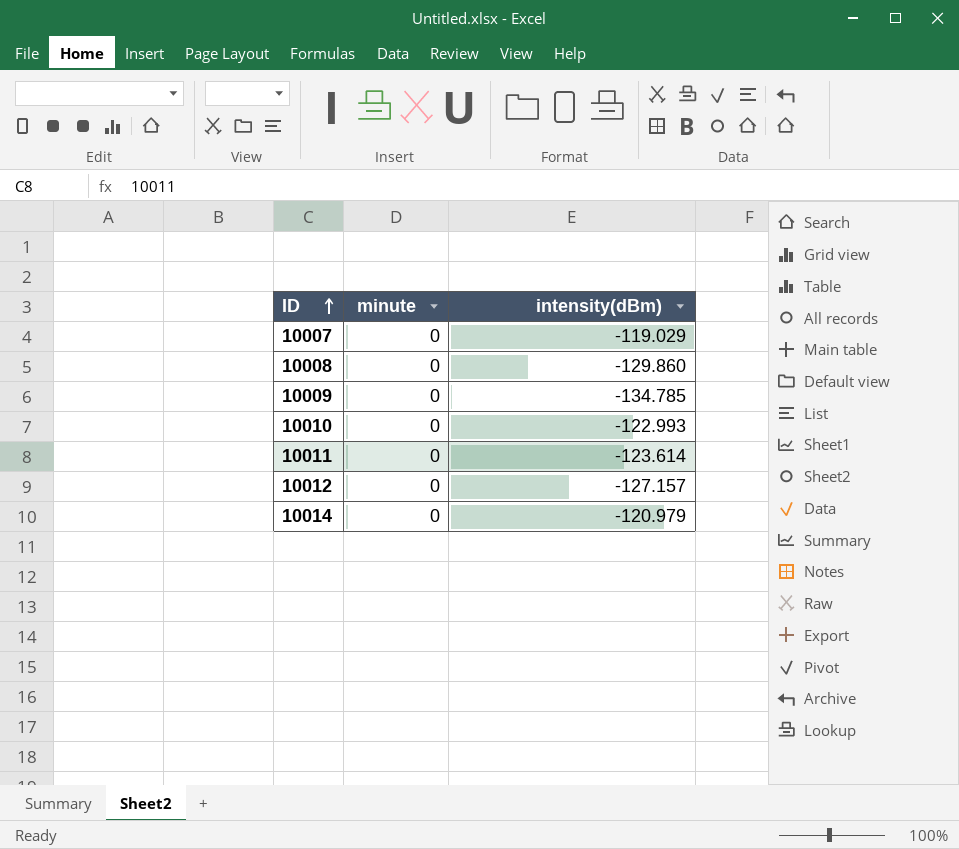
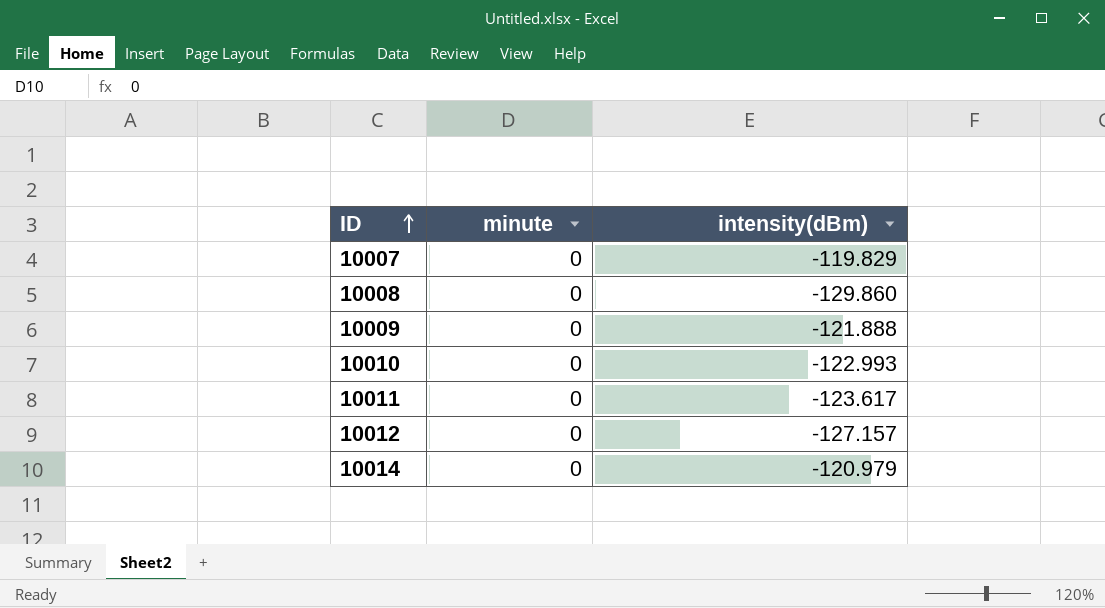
10007 | intensity(dBm): -119.029 -> -119.829
10009 | intensity(dBm): -134.785 -> -121.888
10011 | intensity(dBm): -123.614 -> -123.617

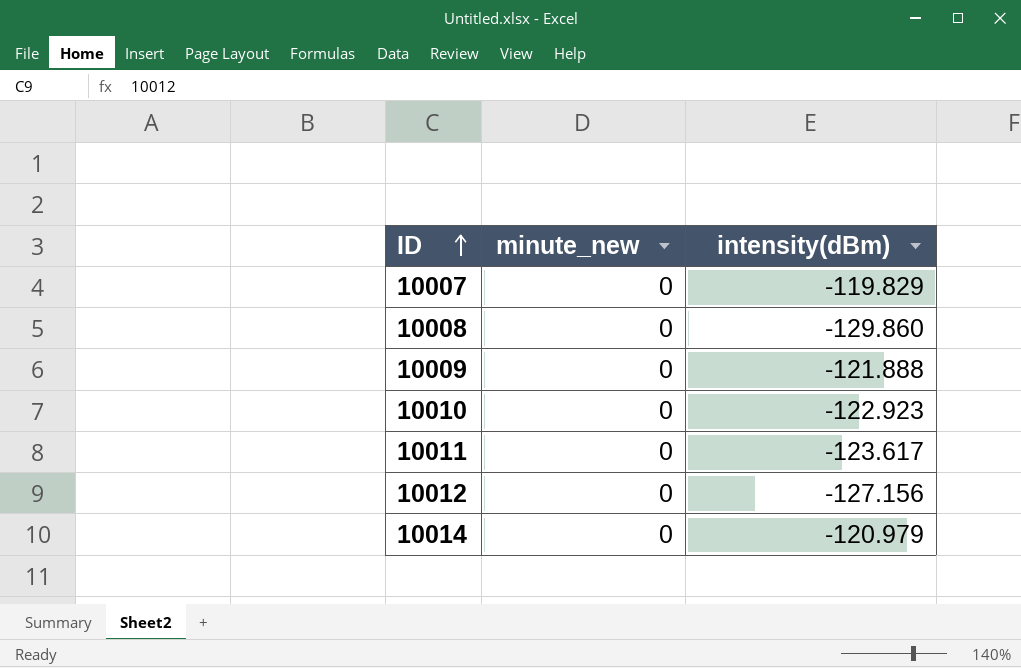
column name: minute -> minute_new
10010 | intensity(dBm): -122.993 -> -122.923
10012 | intensity(dBm): -127.157 -> -127.156

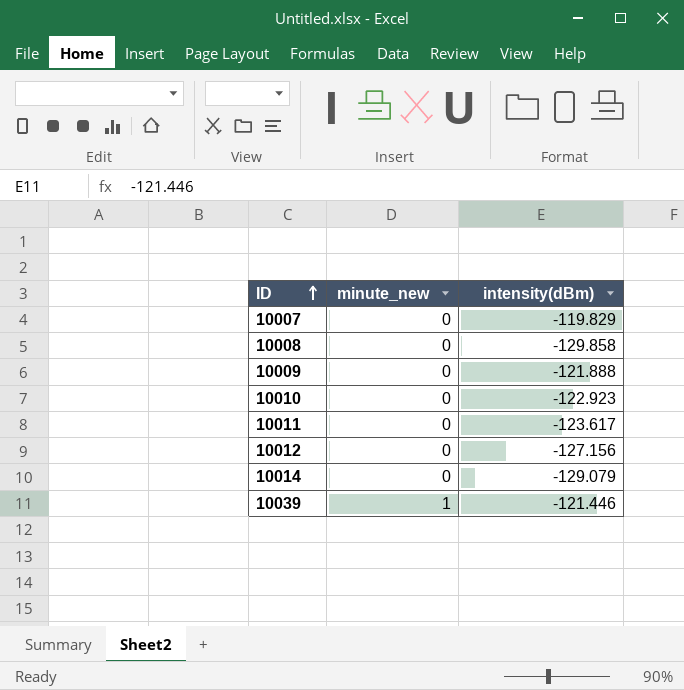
10008 | intensity(dBm): -129.860 -> -129.858
10014 | intensity(dBm): -120.979 -> -129.079
row 10039: none -> 1 | -121.446

